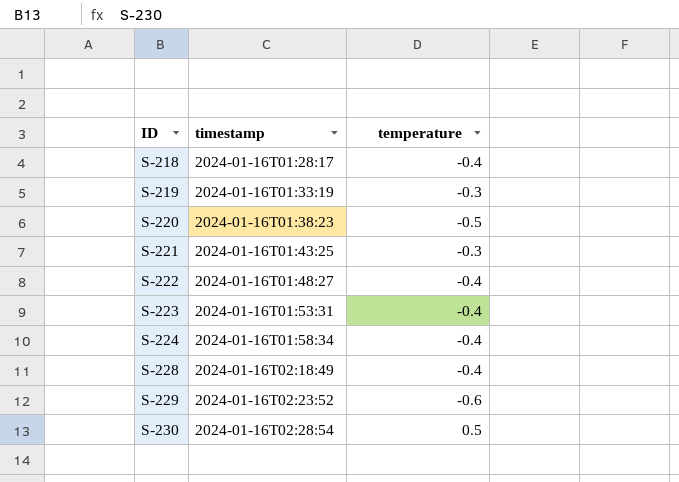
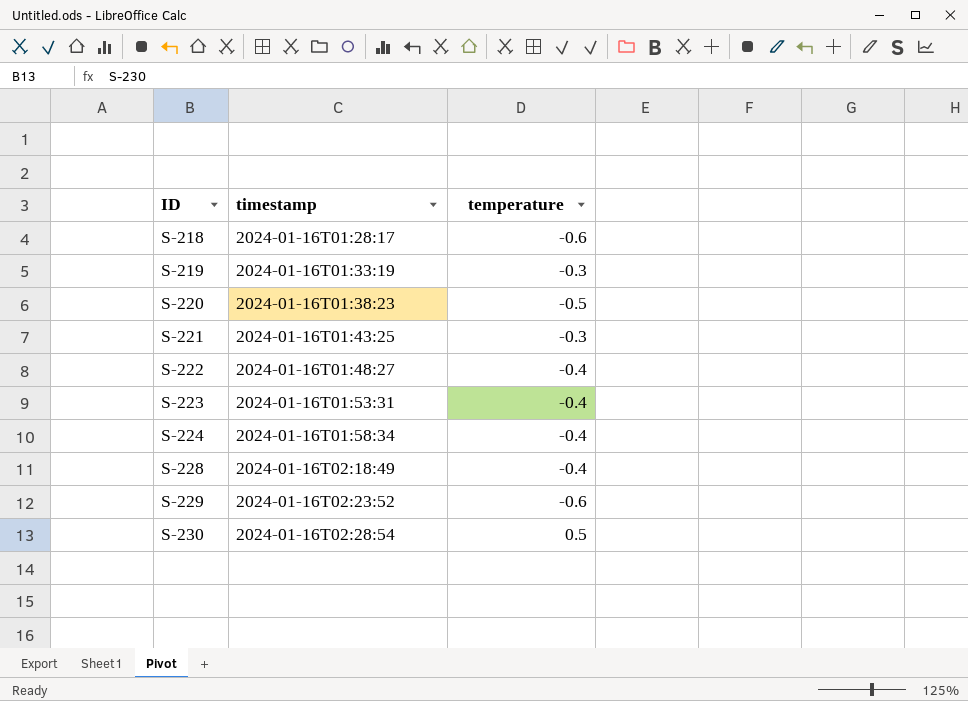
S-218 | temperature: -0.4 -> -0.6

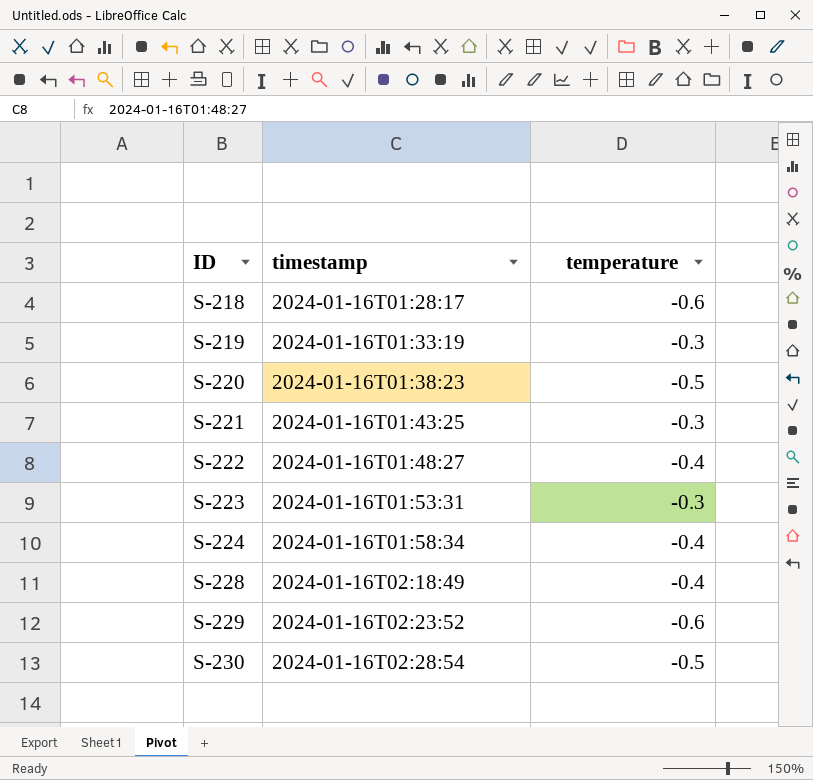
S-223 | temperature: -0.4 -> -0.3
S-230 | temperature: 0.5 -> -0.5

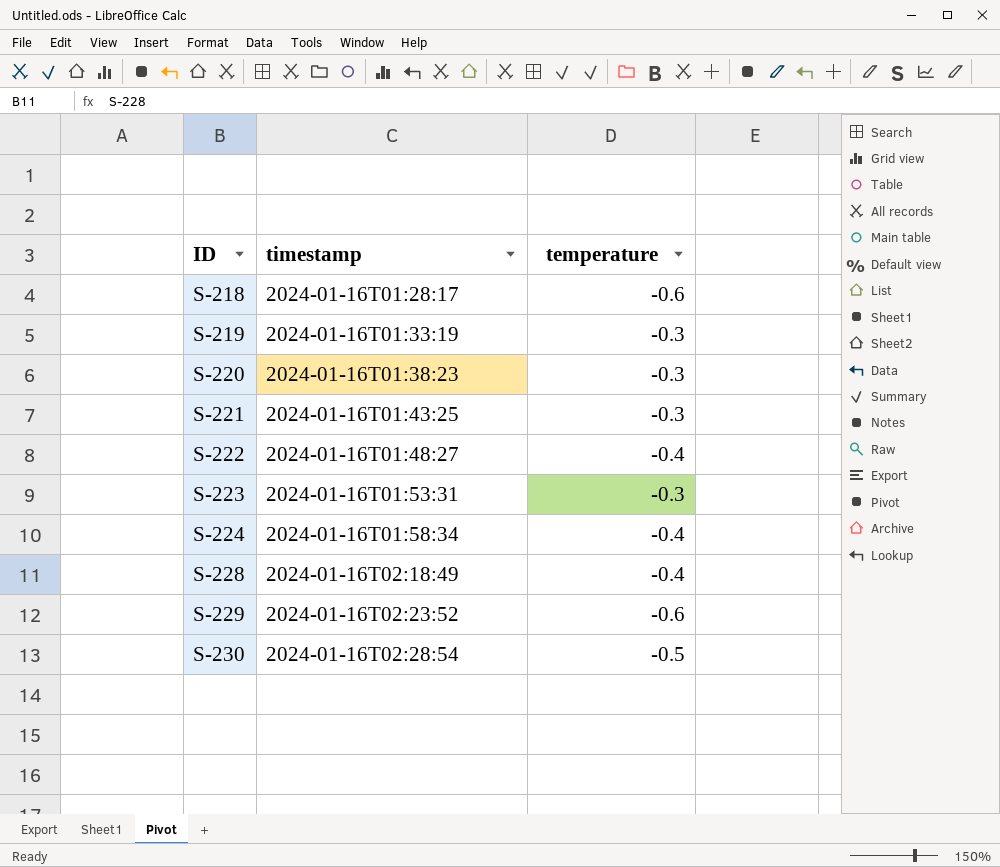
S-220 | temperature: -0.5 -> -0.3

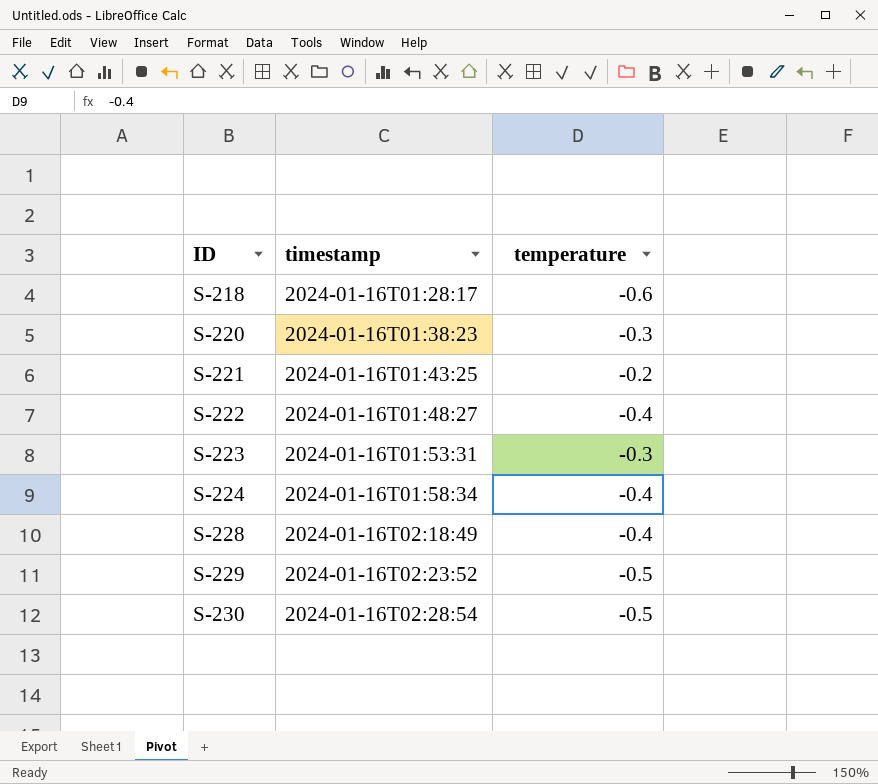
row S-219: 2024-01-16T01:33:19 | -0.3 -> none
S-221 | temperature: -0.3 -> -0.2
S-229 | temperature: -0.6 -> -0.5

